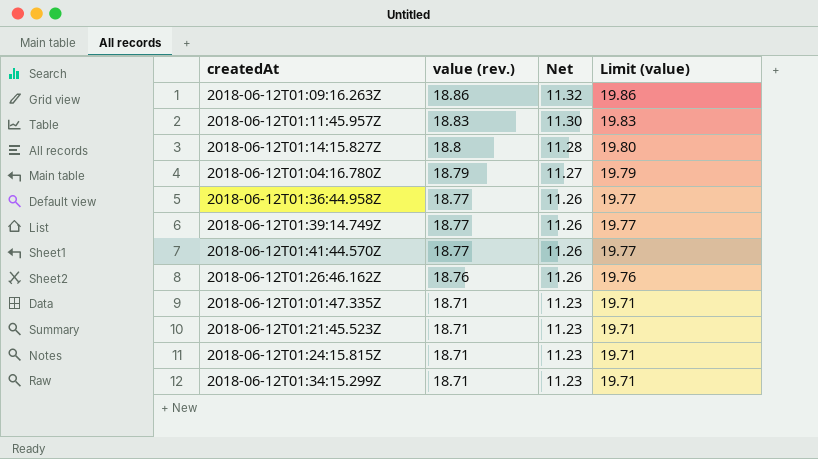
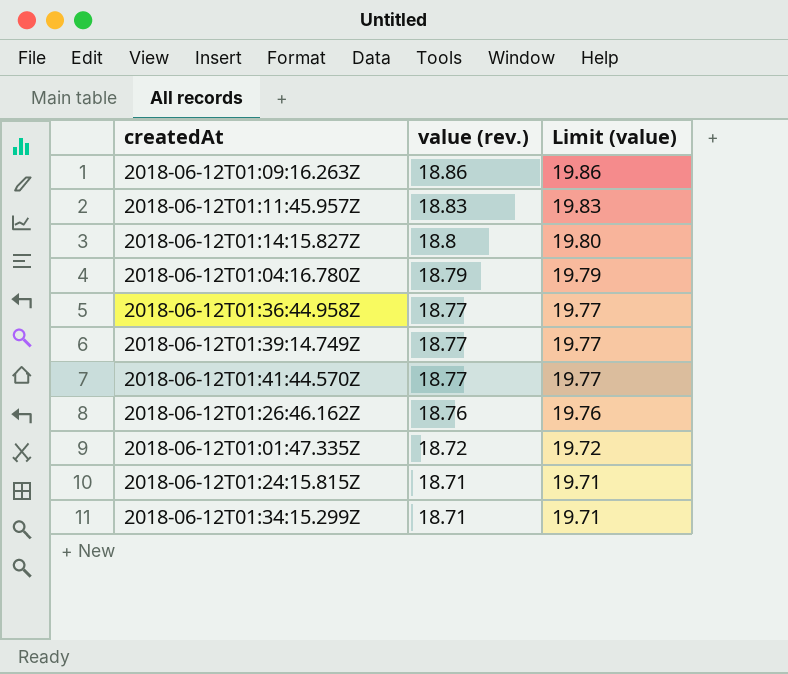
column Net | formula: [value (rev.)] * 0.6 -> none
row 2018-06-12T01:21:45.523Z: 18.71 | 11.23 | 19.71 -> none
2018-06-12T01:01:47.335Z | value (rev.): 18.71 -> 18.72
2018-06-12T01:01:47.335Z | Limit (value): 19.71 -> 19.72

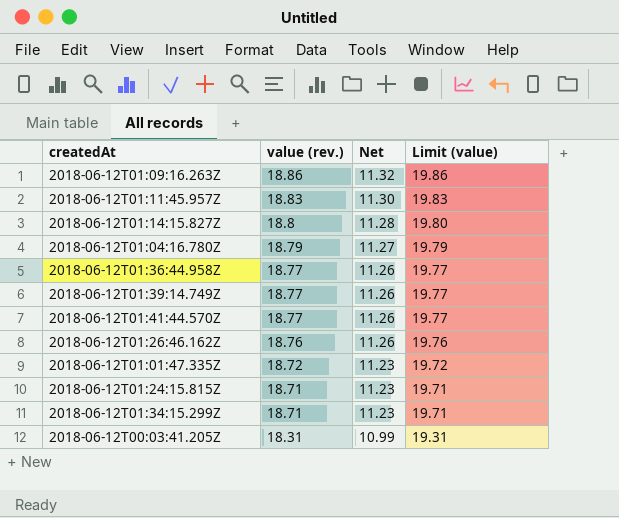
column Net | formula: none -> [value (rev.)] * 0.6
row 2018-06-12T00:03:41.205Z: none -> 18.31 | 10.99 | 19.31

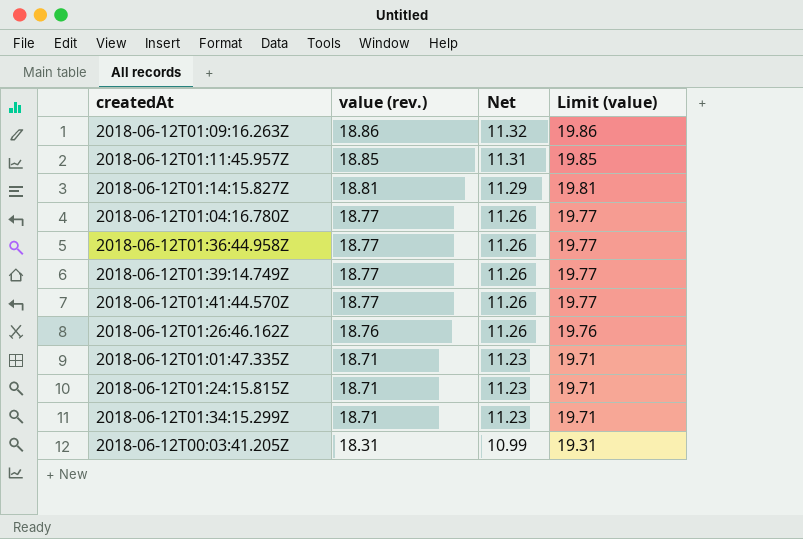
2018-06-12T01:11:45.957Z | value (rev.): 18.83 -> 18.85
2018-06-12T01:11:45.957Z | Net: 11.30 -> 11.31
2018-06-12T01:11:45.957Z | Limit (value): 19.83 -> 19.85
2018-06-12T01:14:15.827Z | value (rev.): 18.8 -> 18.81
2018-06-12T01:14:15.827Z | Net: 11.28 -> 11.29
2018-06-12T01:14:15.827Z | Limit (value): 19.80 -> 19.81
2018-06-12T01:04:16.780Z | value (rev.): 18.79 -> 18.77
2018-06-12T01:04:16.780Z | Net: 11.27 -> 11.26
2018-06-12T01:04:16.780Z | Limit (value): 19.79 -> 19.77
2018-06-12T01:01:47.335Z | value (rev.): 18.72 -> 18.71
2018-06-12T01:01:47.335Z | Limit (value): 19.72 -> 19.71

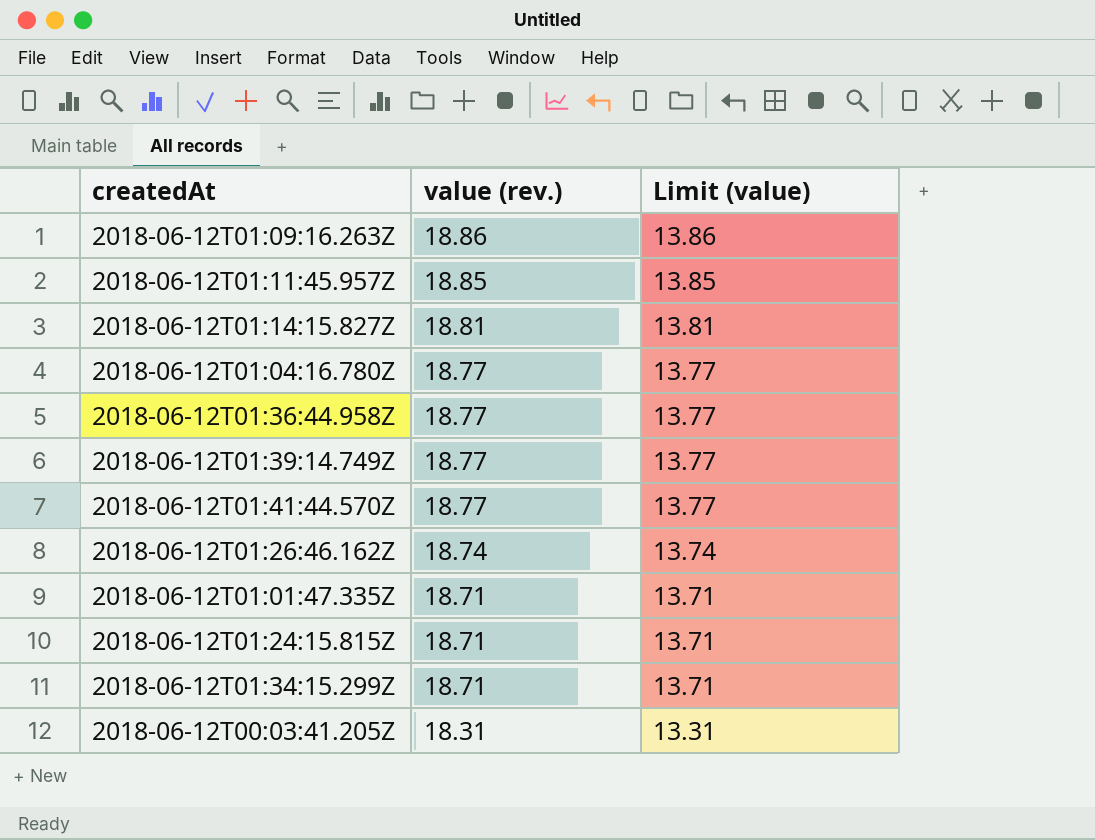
column Net | formula: [value (rev.)] * 0.6 -> none
column Limit (value) | formula: [value (rev.)] + 1 -> [value (rev.)] - 5
2018-06-12T01:26:46.162Z | value (rev.): 18.76 -> 18.74

